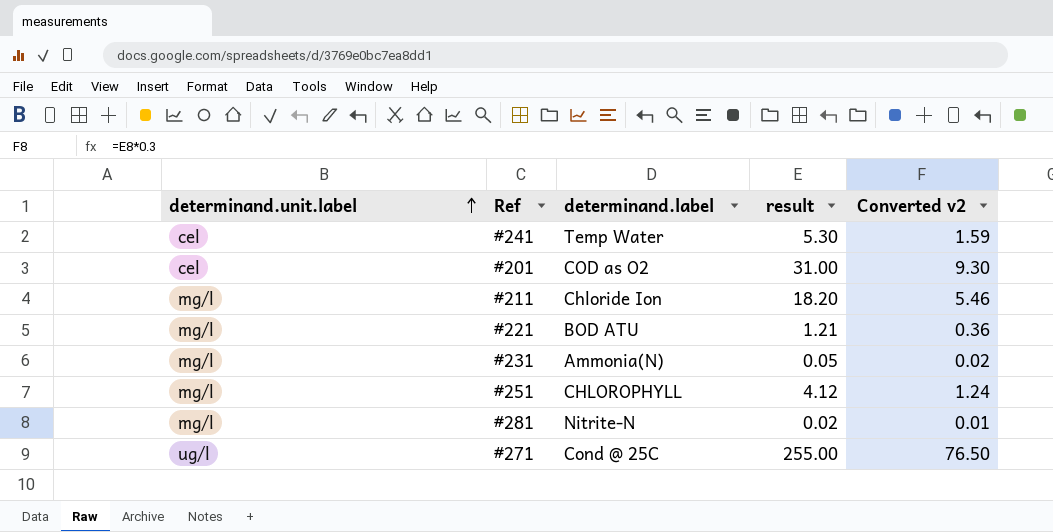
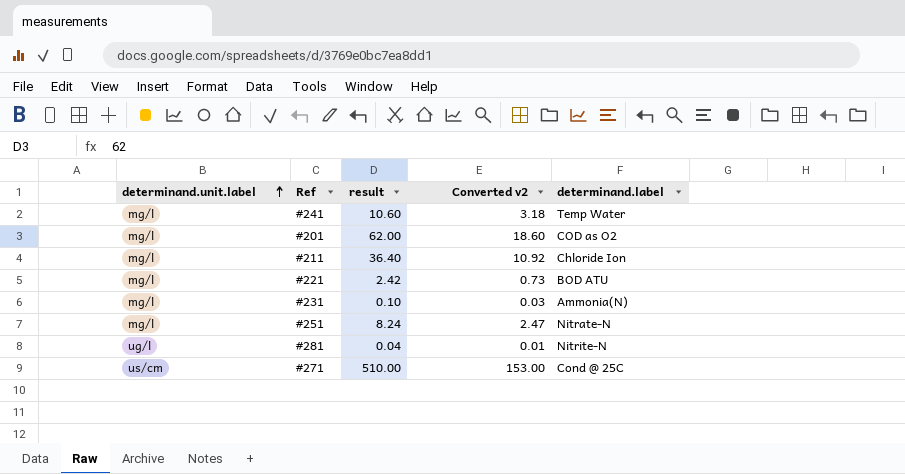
column determinand.label | position: 3 -> 5
#241 | determinand.unit.label: cel -> mg/l
#241 | result: 5.30 -> 10.60
#241 | Converted v2: 1.59 -> 3.18
#201 | determinand.unit.label: cel -> mg/l
#201 | result: 31.00 -> 62.00
#201 | Converted v2: 9.30 -> 18.60
#211 | result: 18.20 -> 36.40
#211 | Converted v2: 5.46 -> 10.92
#221 | result: 1.21 -> 2.42
#221 | Converted v2: 0.36 -> 0.73
#231 | result: 0.05 -> 0.10
#231 | Converted v2: 0.02 -> 0.03
#251 | result: 4.12 -> 8.24
#251 | Converted v2: 1.24 -> 2.47
#251 | determinand.label: CHLOROPHYLL -> Nitrate-N
#281 | determinand.unit.label: mg/l -> ug/l
#281 | result: 0.02 -> 0.04
#271 | determinand.unit.label: ug/l -> us/cm
#271 | result: 255.00 -> 510.00
#271 | Converted v2: 76.50 -> 153.00

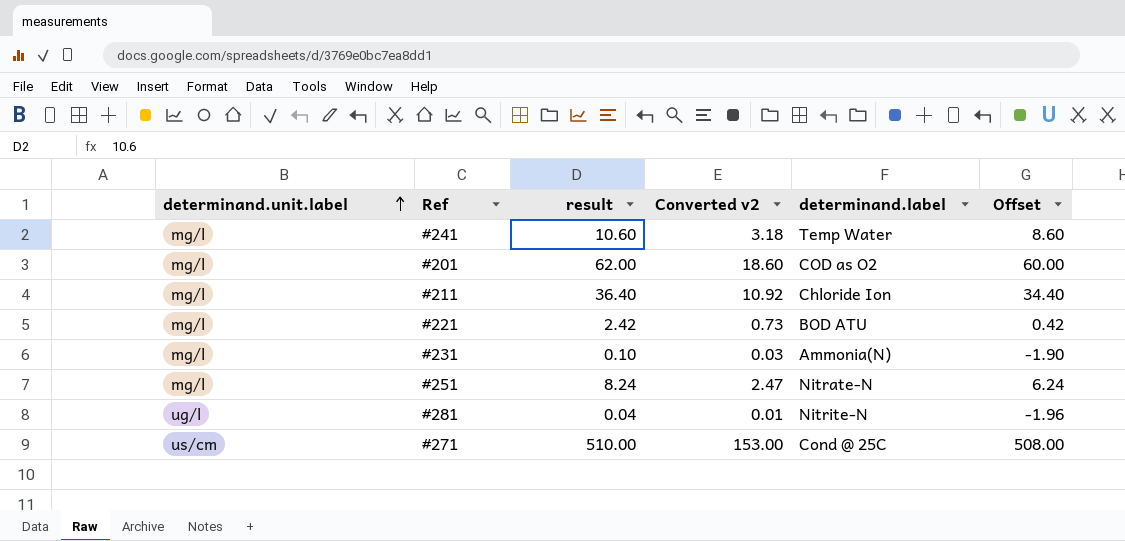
column Offset | formula: none -> [result] - 2

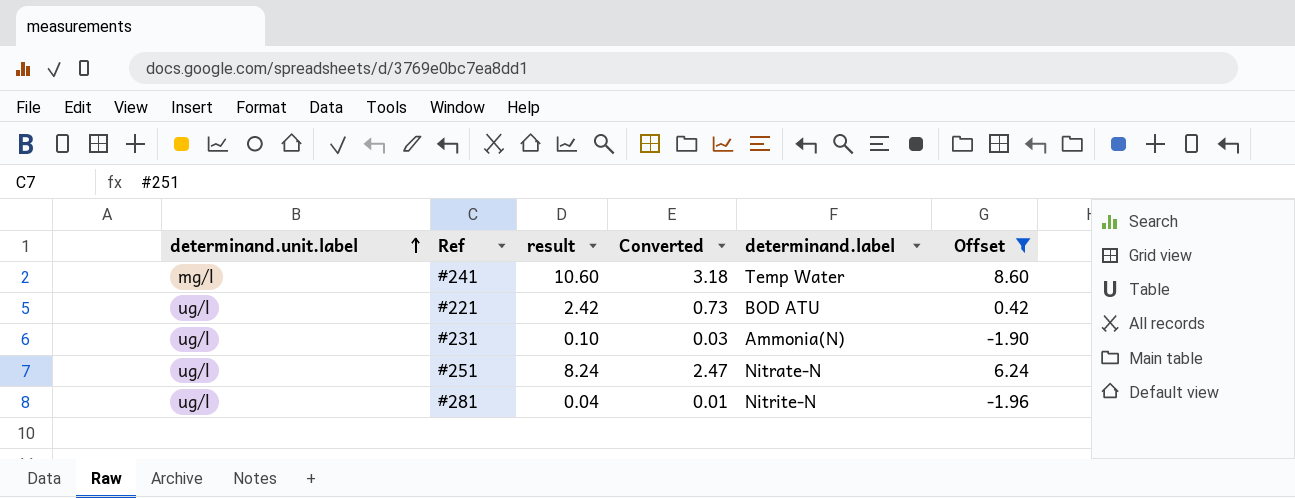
filter: none -> Offset <= 8.60
column name: Converted v2 -> Converted
#221 | determinand.unit.label: mg/l -> ug/l
#231 | determinand.unit.label: mg/l -> ug/l
#251 | determinand.unit.label: mg/l -> ug/l

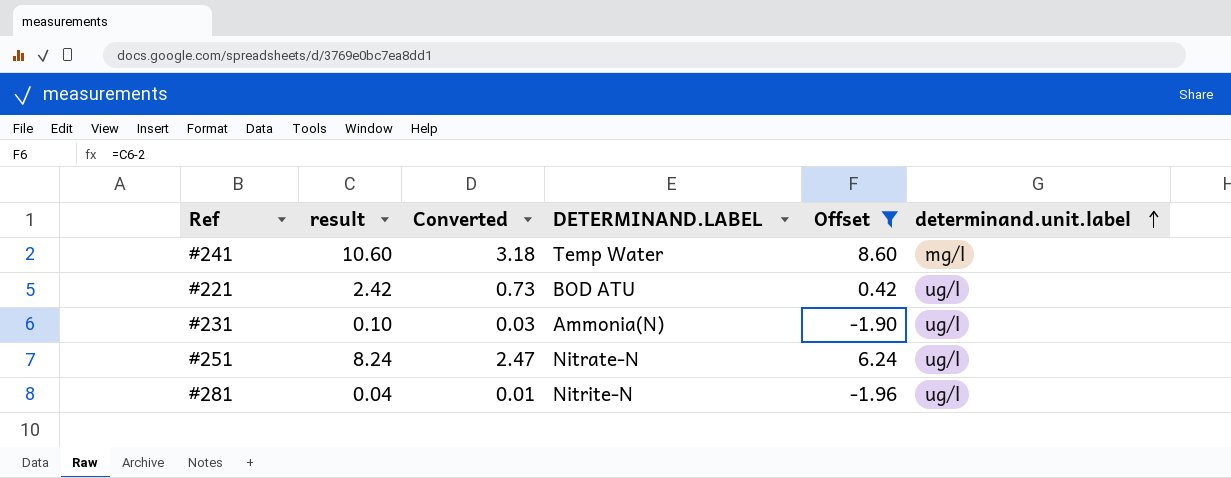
column name: determinand.label -> DETERMINAND.LABEL
column determinand.unit.label | position: 1 -> 6

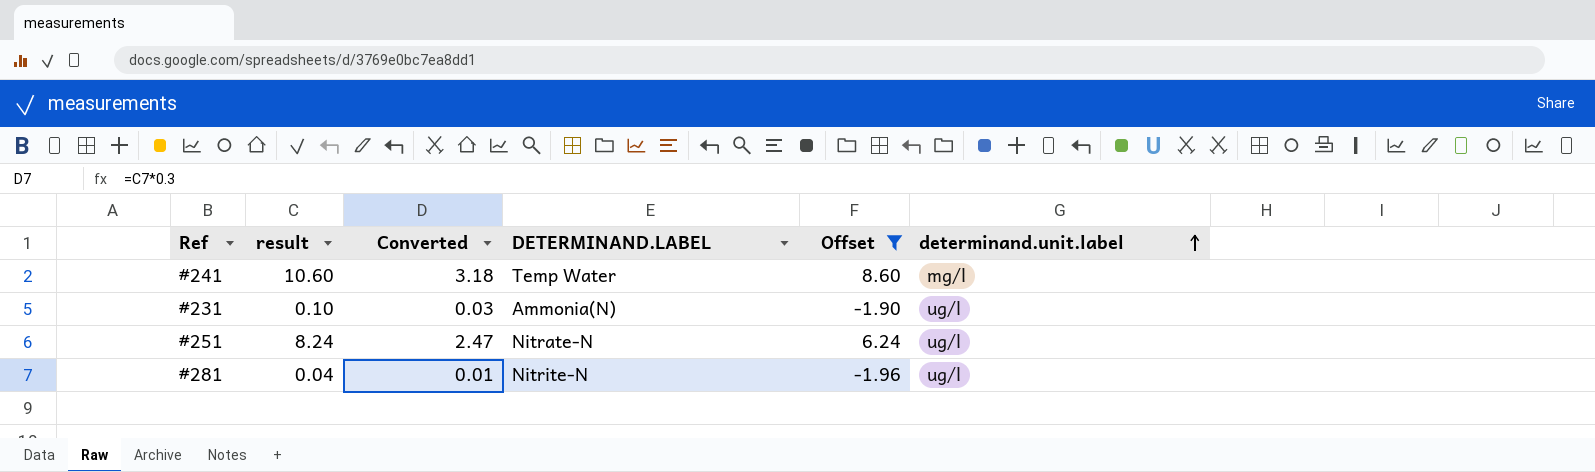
row #221: 2.42 | 0.73 | BOD ATU | 0.42 | ug/l -> none

